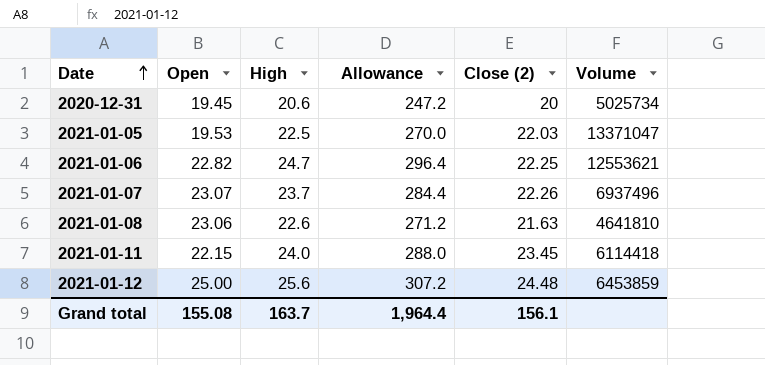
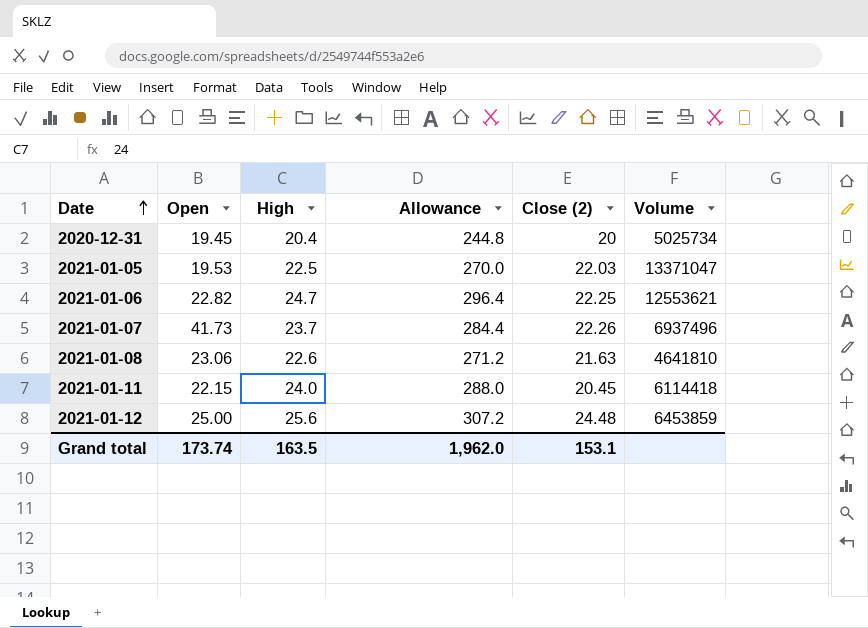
2020-12-31 | High: 20.6 -> 20.4
2020-12-31 | Allowance: 247.2 -> 244.8
2021-01-07 | Open: 23.07 -> 41.73
2021-01-11 | Close (2): 23.45 -> 20.45
Grand total | Open: 155.08 -> 173.74
Grand total | High: 163.7 -> 163.5
Grand total | Allowance: 1,964.4 -> 1,962.0
Grand total | Close (2): 156.1 -> 153.1

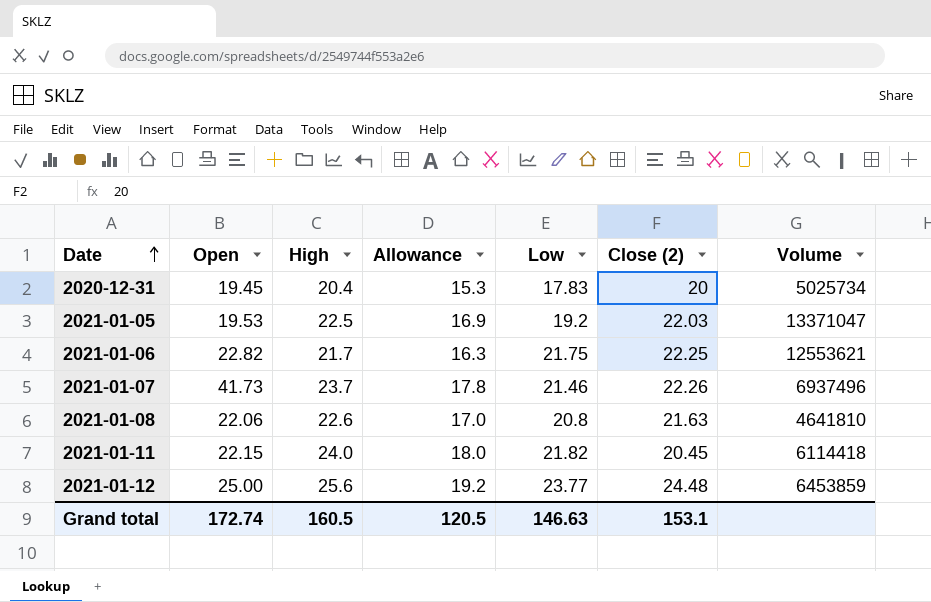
column Allowance | formula: [High] * 12 -> [High] * 0.75
column Low | position: none -> 5
2021-01-06 | High: 24.7 -> 21.7
2021-01-08 | Open: 23.06 -> 22.06
Grand total | Open: 173.74 -> 172.74
Grand total | High: 163.5 -> 160.5
Grand total | Allowance: 1,962.0 -> 120.5

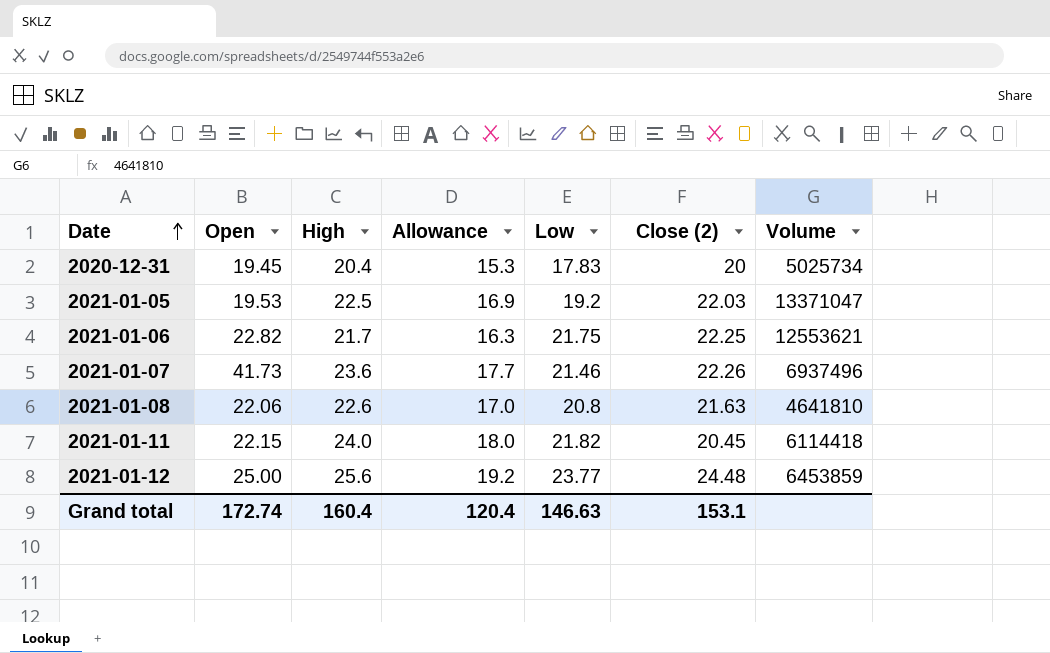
2021-01-07 | High: 23.7 -> 23.6
2021-01-07 | Allowance: 17.8 -> 17.7
Grand total | High: 160.5 -> 160.4
Grand total | Allowance: 120.5 -> 120.4

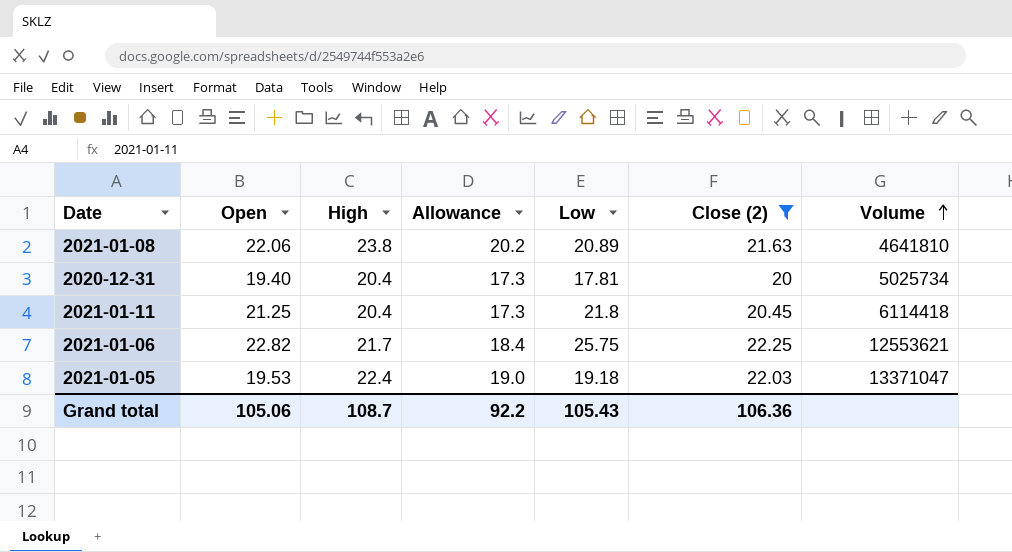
filter: none -> Close (2) <= 22.25
row order: Date ascending -> Volume ascending
column Allowance | formula: [High] * 0.75 -> [High] * 0.85
2021-01-08 | High: 22.6 -> 23.8
2021-01-08 | Low: 20.8 -> 20.89
2020-12-31 | Open: 19.45 -> 19.40
2020-12-31 | Low: 17.83 -> 17.81
2021-01-11 | Open: 22.15 -> 21.25
2021-01-11 | High: 24.0 -> 20.4
2021-01-11 | Low: 21.82 -> 21.8
2021-01-06 | Low: 21.75 -> 25.75
2021-01-05 | High: 22.5 -> 22.4
2021-01-05 | Low: 19.2 -> 19.18
Grand total | Open: 172.74 -> 105.06
Grand total | High: 160.4 -> 108.7
Grand total | Allowance: 120.4 -> 92.2
Grand total | Low: 146.63 -> 105.43
Grand total | Close (2): 153.1 -> 106.36

